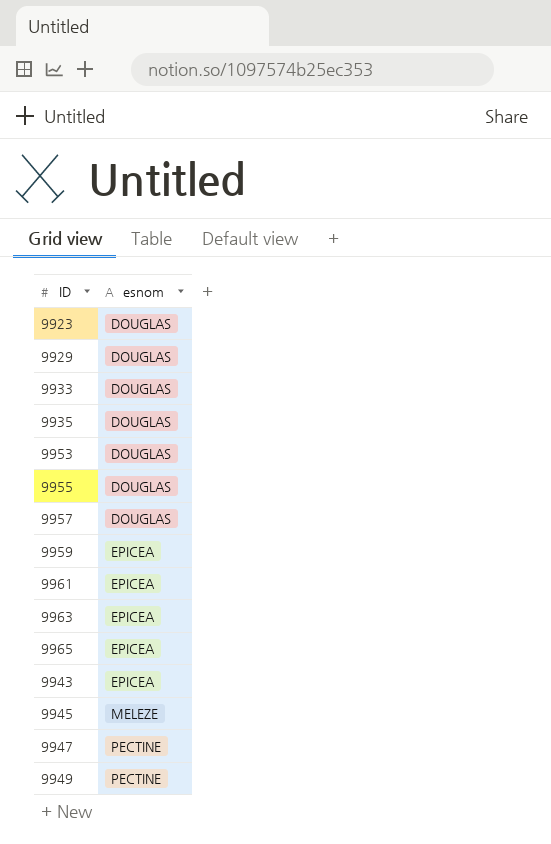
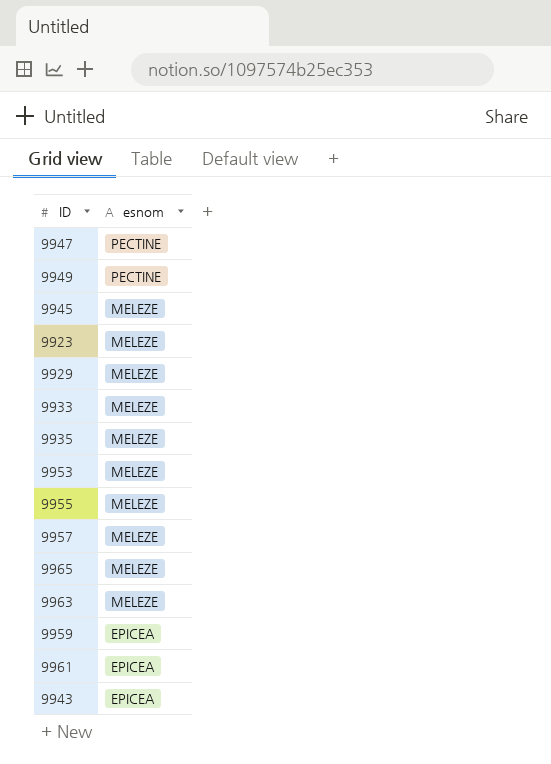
row order: esnom ascending -> esnom descending
9923 | esnom: DOUGLAS -> MELEZE
9929 | esnom: DOUGLAS -> MELEZE
9933 | esnom: DOUGLAS -> MELEZE
9935 | esnom: DOUGLAS -> MELEZE
9953 | esnom: DOUGLAS -> MELEZE
9955 | esnom: DOUGLAS -> MELEZE
9957 | esnom: DOUGLAS -> MELEZE
9965 | esnom: EPICEA -> MELEZE
9963 | esnom: EPICEA -> MELEZE

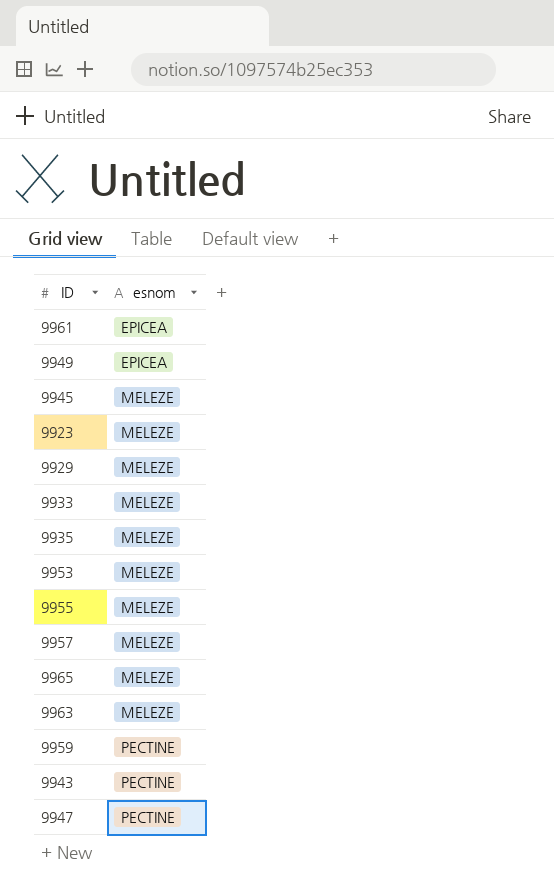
row order: esnom descending -> esnom ascending
9949 | esnom: PECTINE -> EPICEA
9959 | esnom: EPICEA -> PECTINE
9943 | esnom: EPICEA -> PECTINE

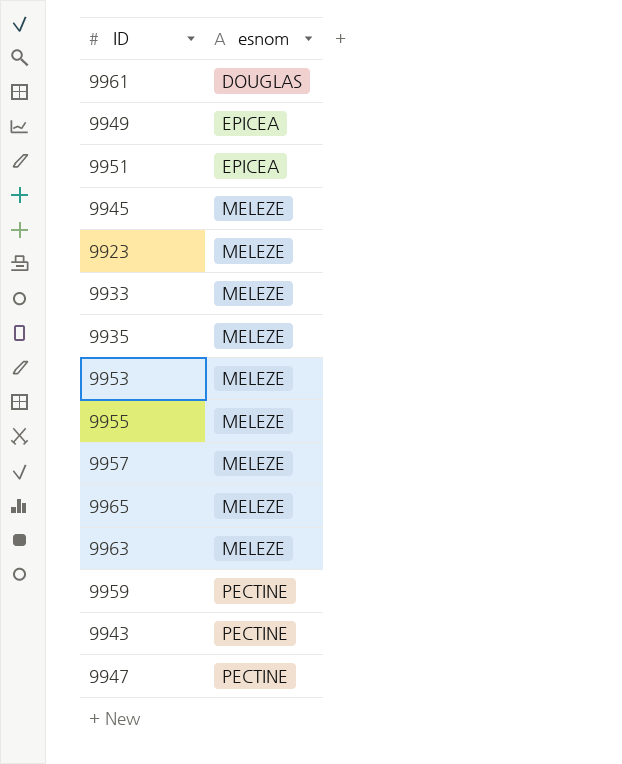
row 9929: MELEZE -> none
9961 | esnom: EPICEA -> DOUGLAS
row 9951: none -> EPICEA

